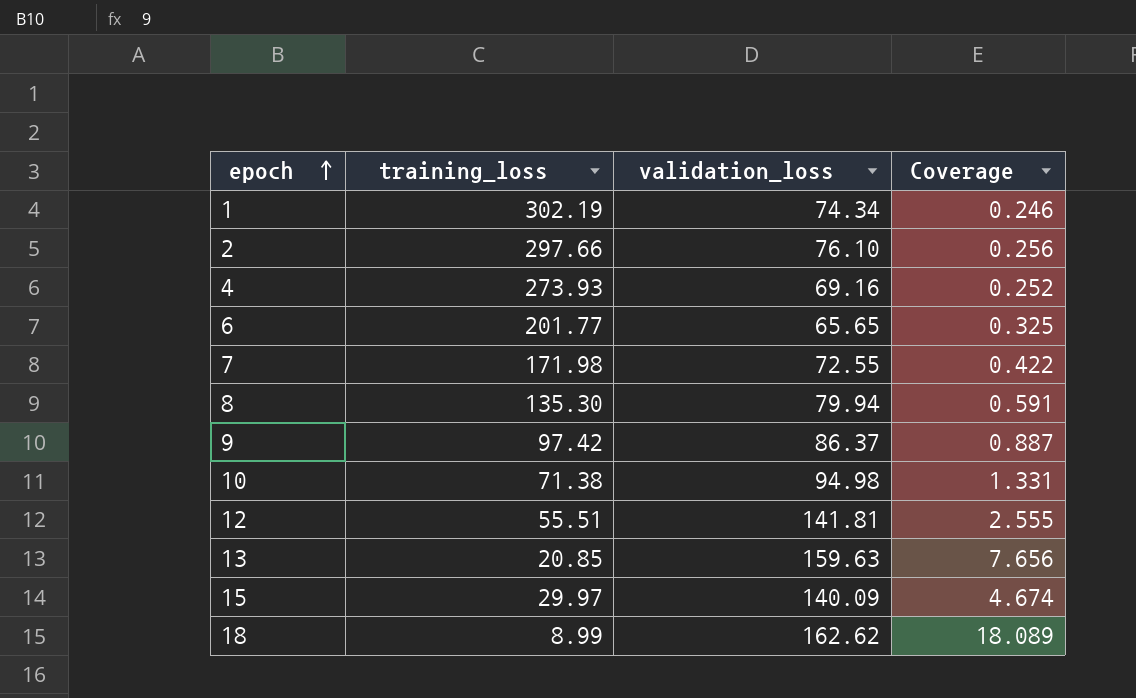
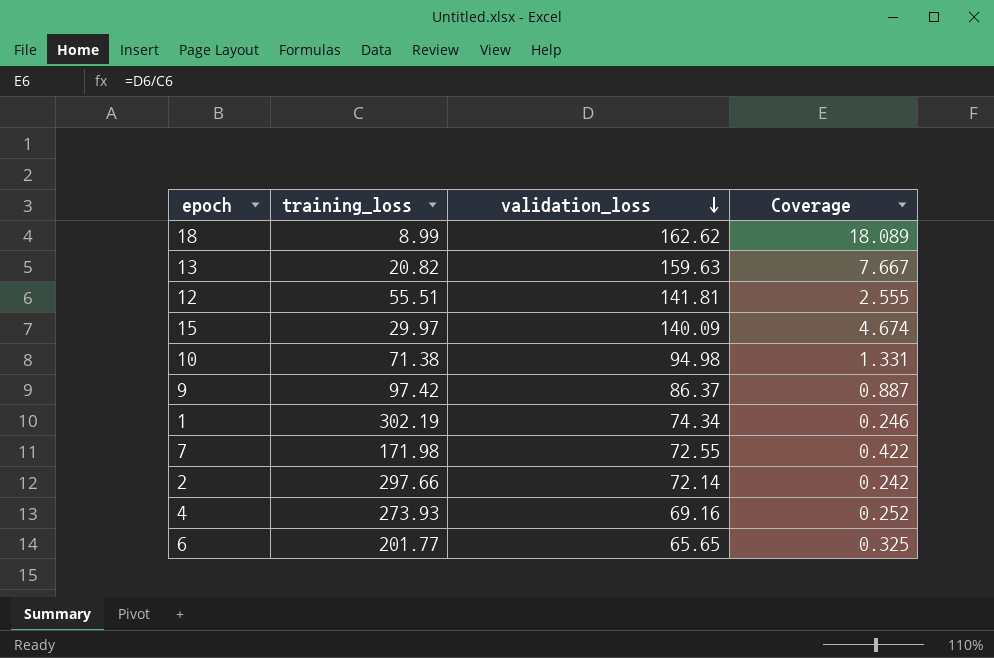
row order: epoch ascending -> validation_loss descending
row 8: 135.30 | 79.94 | 0.591 -> none
13 | training_loss: 20.85 -> 20.82
13 | Coverage: 7.656 -> 7.667
2 | validation_loss: 76.10 -> 72.14
2 | Coverage: 0.256 -> 0.242

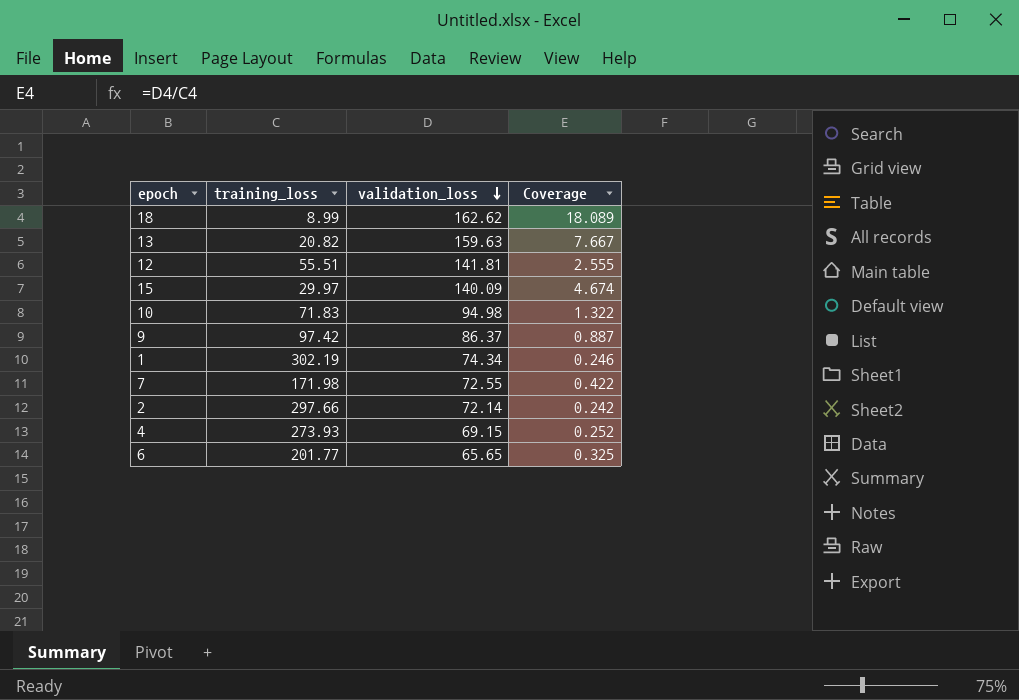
10 | training_loss: 71.38 -> 71.83
10 | Coverage: 1.331 -> 1.322
4 | validation_loss: 69.16 -> 69.15

